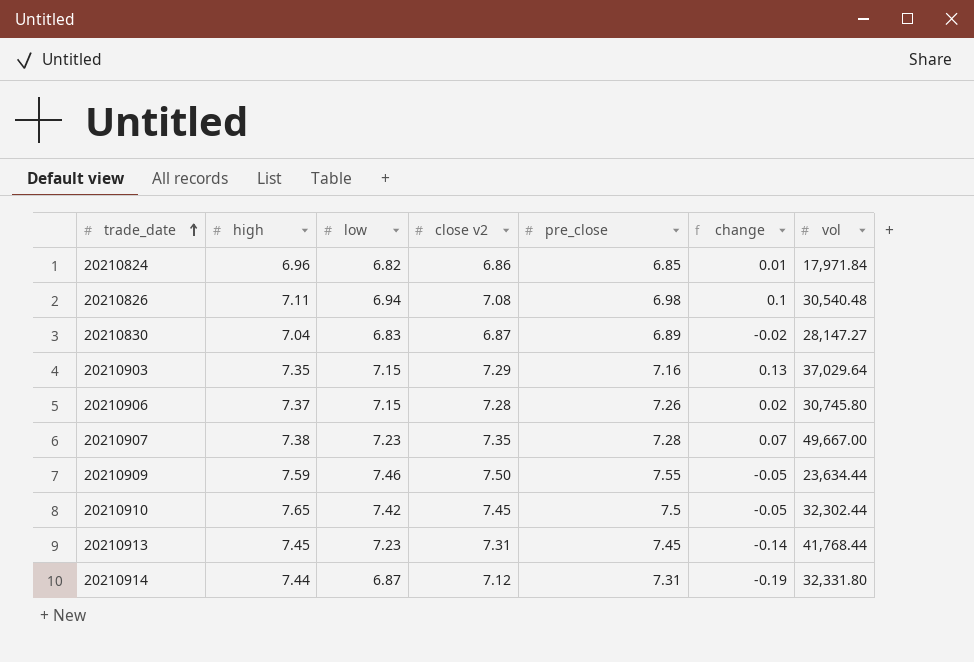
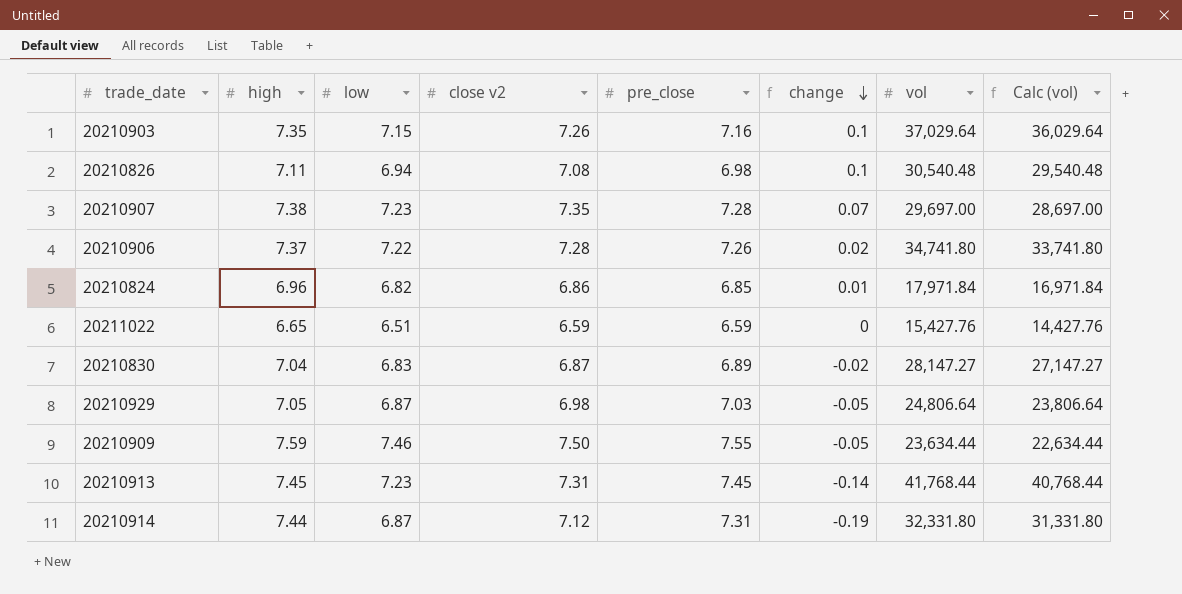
row order: trade_date ascending -> change descending
column Calc (vol) | formula: none -> [vol] - 1000
row 20210910: 7.65 | 7.42 | 7.45 | 7.5 | -0.05 | 32,302.44 -> none
20210903 | close v2: 7.29 -> 7.26
20210903 | change: 0.13 -> 0.1
20210907 | vol: 49,667.00 -> 29,697.00
20210906 | low: 7.15 -> 7.22
20210906 | vol: 30,745.80 -> 34,741.80
row 20211022: none -> 6.65 | 6.51 | 6.59 | 6.59 | 0 | 15,427.76 | 14,427.76
row 20210929: none -> 7.05 | 6.87 | 6.98 | 7.03 | -0.05 | 24,806.64 | 23,806.64

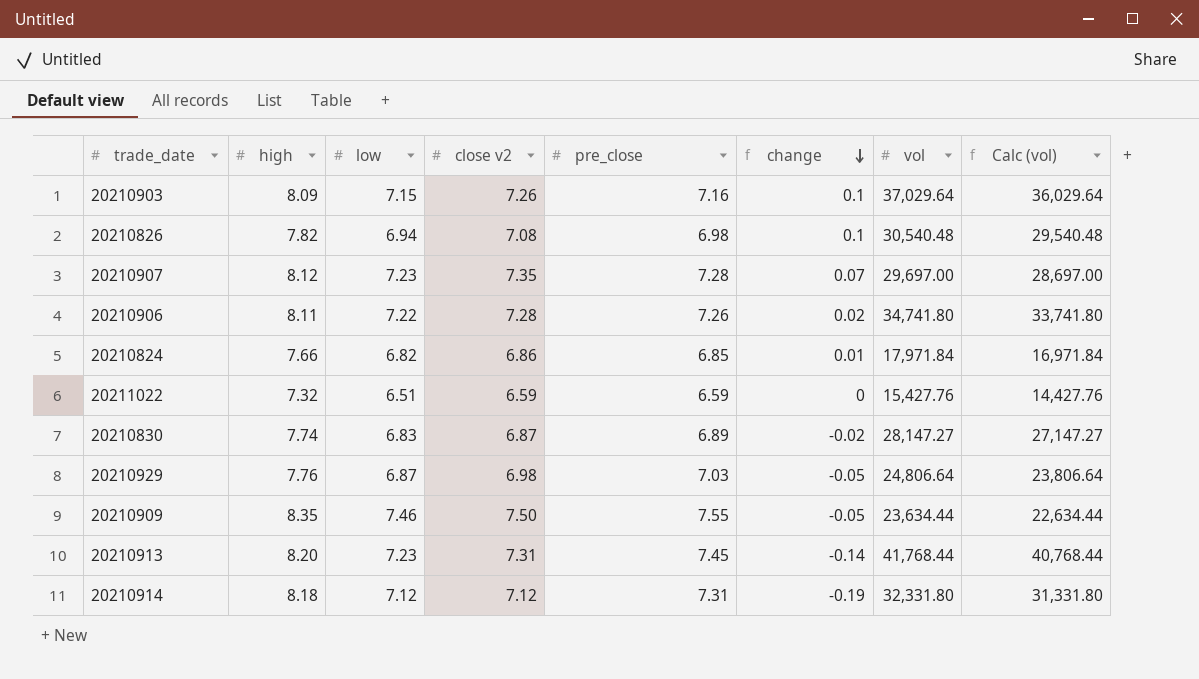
20210903 | high: 7.35 -> 8.09
20210826 | high: 7.11 -> 7.82
20210907 | high: 7.38 -> 8.12
20210906 | high: 7.37 -> 8.11
20210824 | high: 6.96 -> 7.66
20211022 | high: 6.65 -> 7.32
20210830 | high: 7.04 -> 7.74
20210929 | high: 7.05 -> 7.76
20210909 | high: 7.59 -> 8.35
20210913 | high: 7.45 -> 8.20
20210914 | high: 7.44 -> 8.18
20210914 | low: 6.87 -> 7.12

